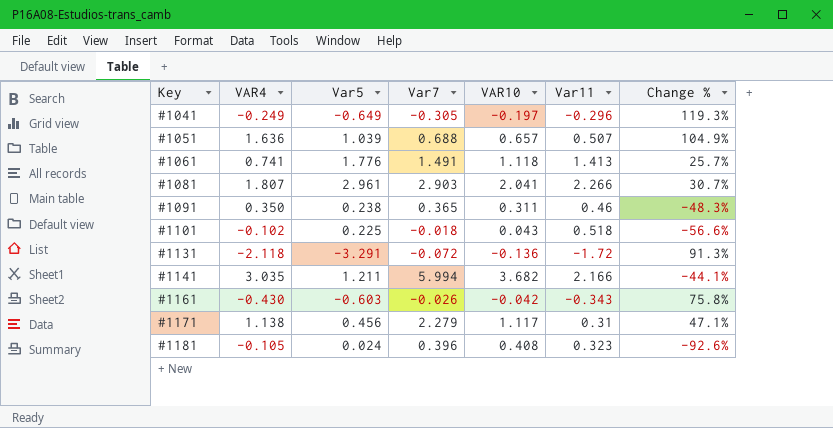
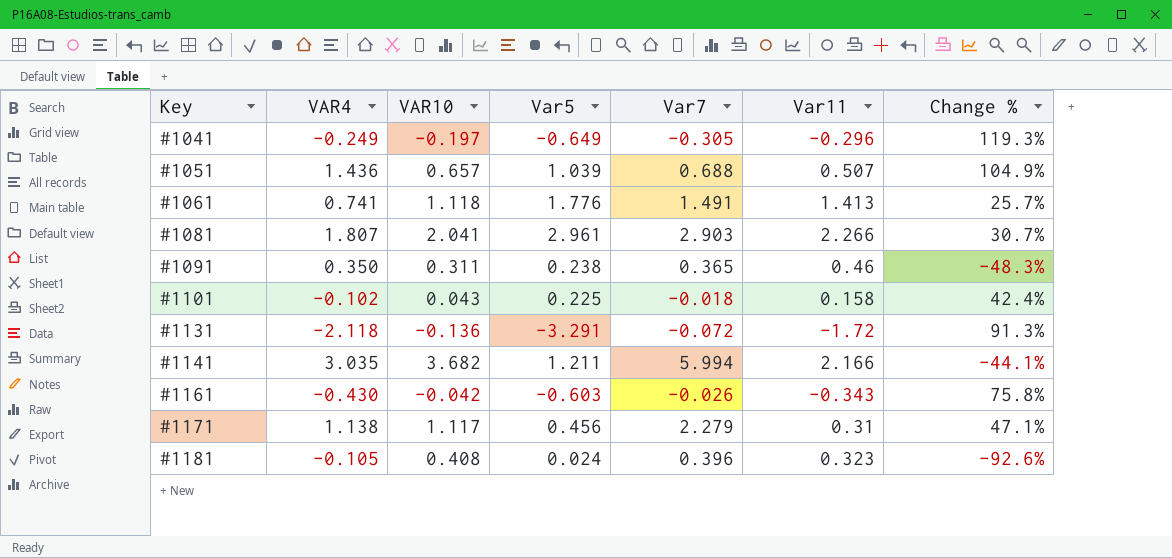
column VAR10 | position: 5 -> 3
#1051 | VAR4: 1.636 -> 1.436
#1101 | Var11: 0.518 -> 0.158
#1101 | Change %: -56.6% -> 42.4%

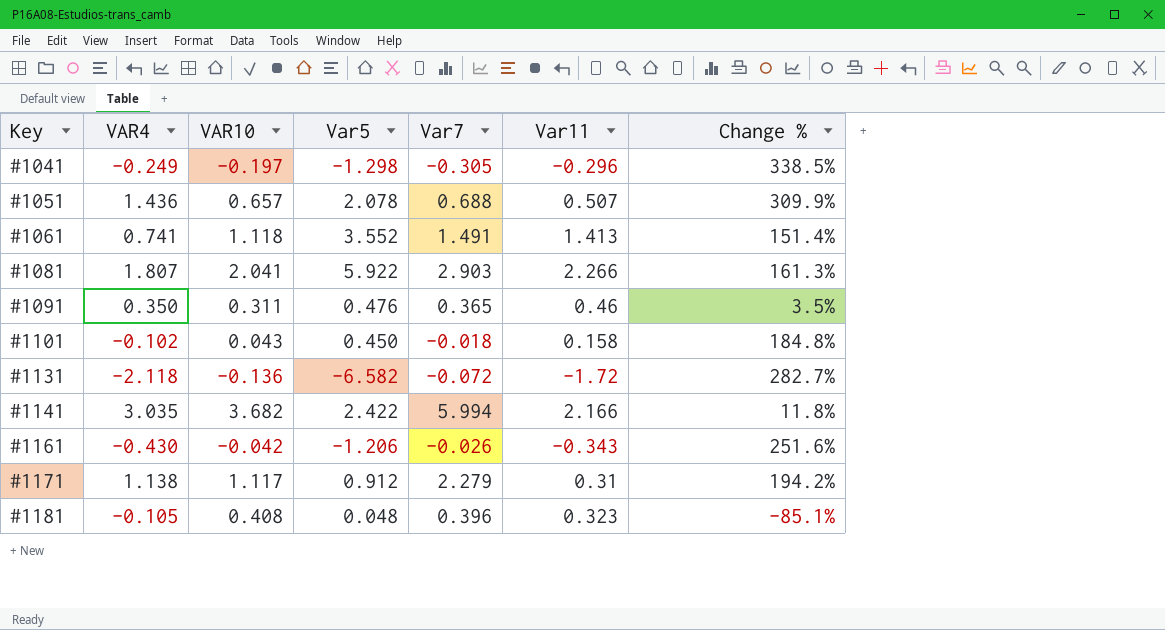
#1041 | Var5: -0.649 -> -1.298
#1041 | Change %: 119.3% -> 338.5%
#1051 | Var5: 1.039 -> 2.078
#1051 | Change %: 104.9% -> 309.9%
#1061 | Var5: 1.776 -> 3.552
#1061 | Change %: 25.7% -> 151.4%
#1081 | Var5: 2.961 -> 5.922
#1081 | Change %: 30.7% -> 161.3%
#1091 | Var5: 0.238 -> 0.476
#1091 | Change %: -48.3% -> 3.5%
#1101 | Var5: 0.225 -> 0.450
#1101 | Change %: 42.4% -> 184.8%
#1131 | Var5: -3.291 -> -6.582
#1131 | Change %: 91.3% -> 282.7%
#1141 | Var5: 1.211 -> 2.422
#1141 | Change %: -44.1% -> 11.8%
#1161 | Var5: -0.603 -> -1.206
#1161 | Change %: 75.8% -> 251.6%
#1171 | Var5: 0.456 -> 0.912
#1171 | Change %: 47.1% -> 194.2%
#1181 | Var5: 0.024 -> 0.048
#1181 | Change %: -92.6% -> -85.1%

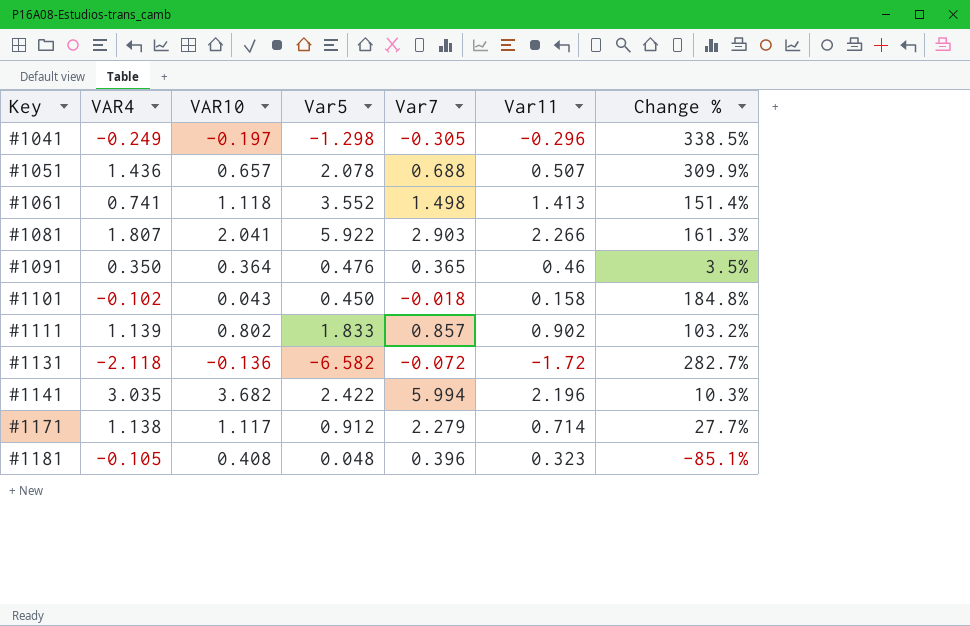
row #1161: -0.430 | -0.042 | -1.206 | -0.026 | -0.343 | 251.6% -> none
#1061 | Var7: 1.491 -> 1.498
#1091 | VAR10: 0.311 -> 0.364
row #1111: none -> 1.139 | 0.802 | 1.833 | 0.857 | 0.902 | 103.2%
#1141 | Var11: 2.166 -> 2.196
#1141 | Change %: 11.8% -> 10.3%
#1171 | Var11: 0.31 -> 0.714
#1171 | Change %: 194.2% -> 27.7%

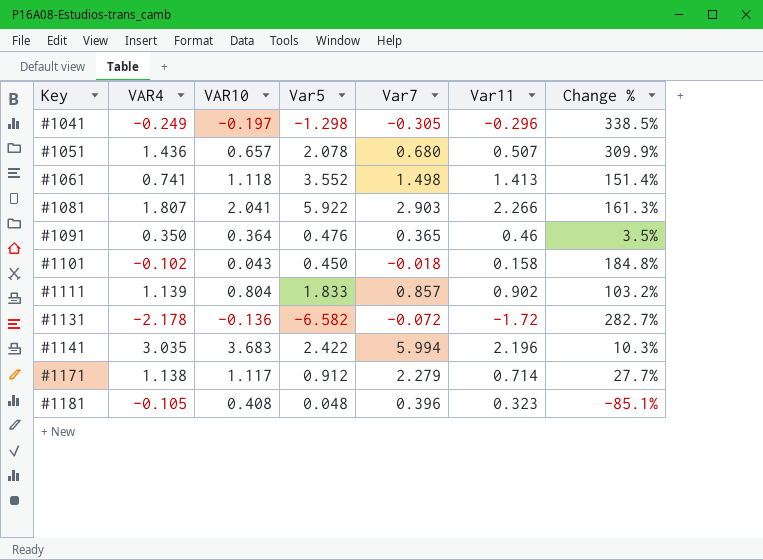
#1051 | Var7: 0.688 -> 0.680
#1111 | VAR10: 0.802 -> 0.804
#1131 | VAR4: -2.118 -> -2.178
#1141 | VAR10: 3.682 -> 3.683

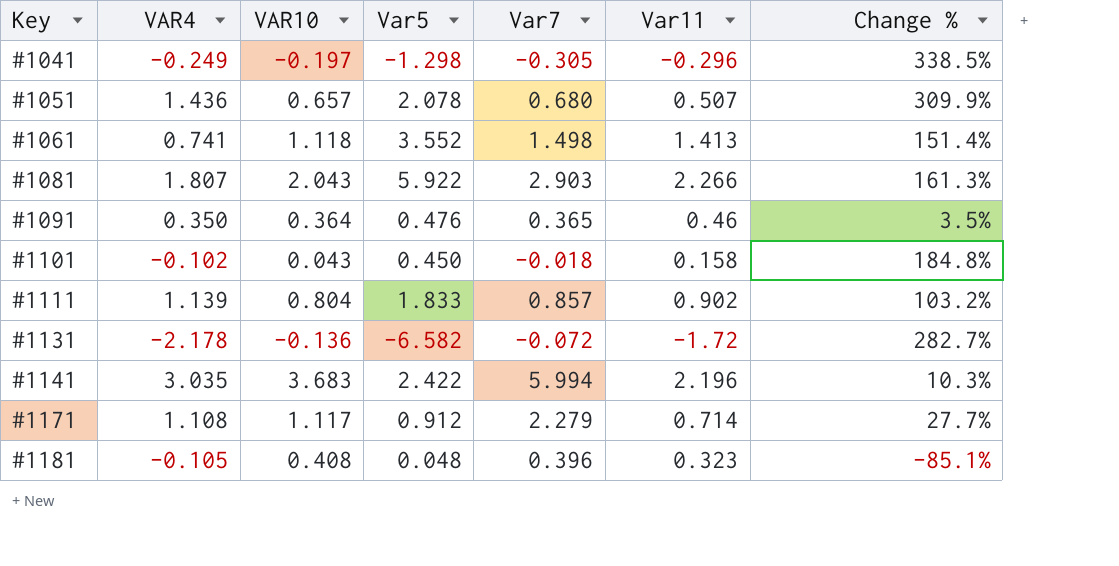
#1081 | VAR10: 2.041 -> 2.043
#1171 | VAR4: 1.138 -> 1.108

